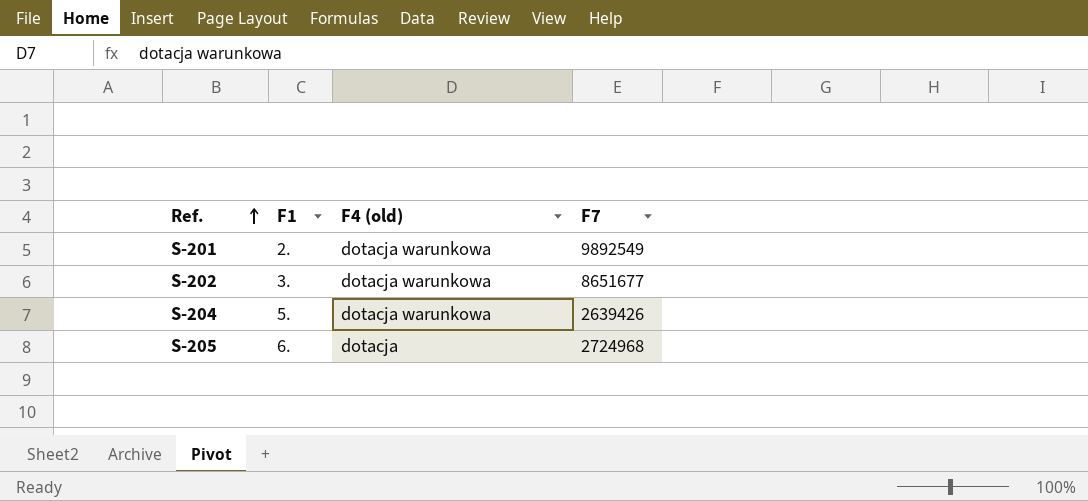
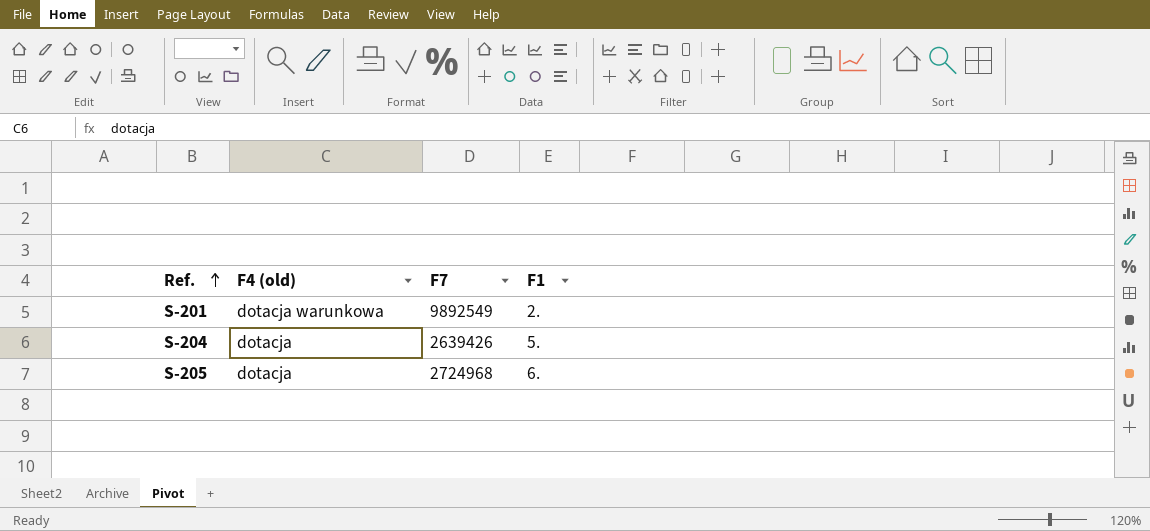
column F1 | position: 2 -> 4
row S-202: 3. | dotacja warunkowa | 8651677 -> none
S-204 | F4 (old): dotacja warunkowa -> dotacja

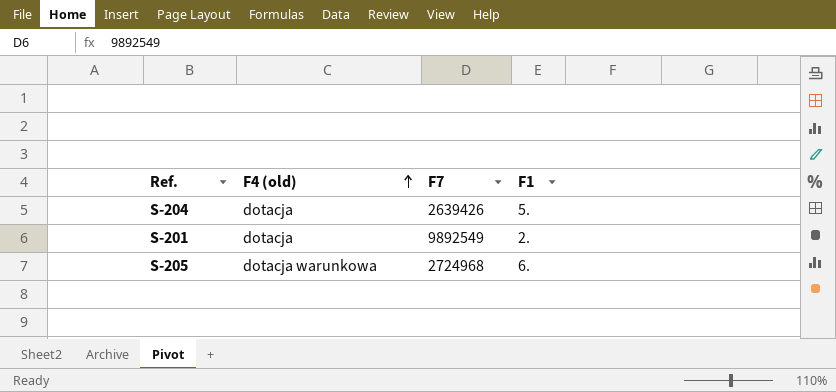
row order: Ref. ascending -> F4 (old) ascending
S-201 | F4 (old): dotacja warunkowa -> dotacja
S-205 | F4 (old): dotacja -> dotacja warunkowa

